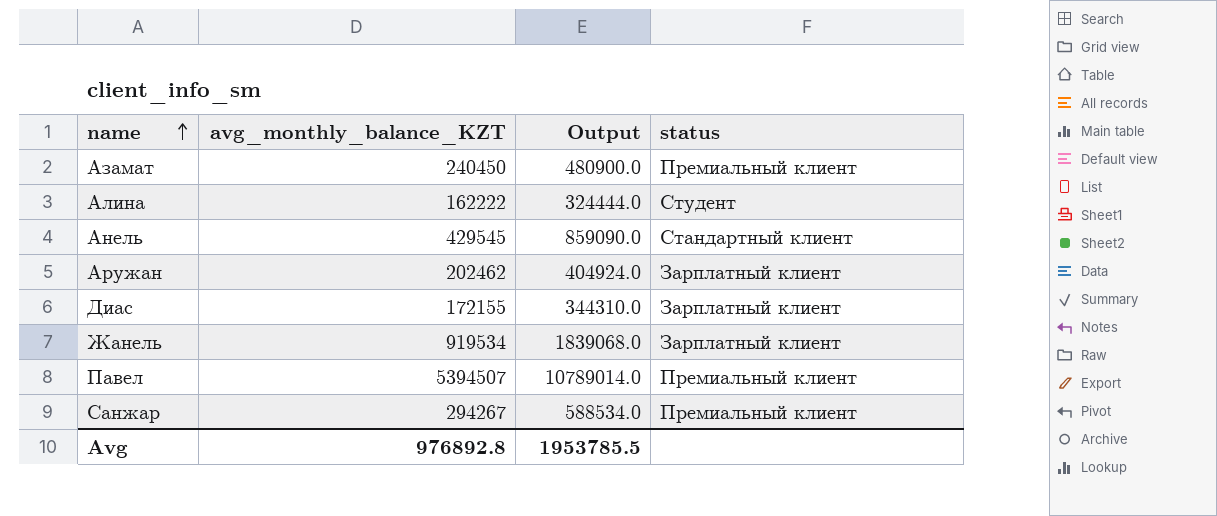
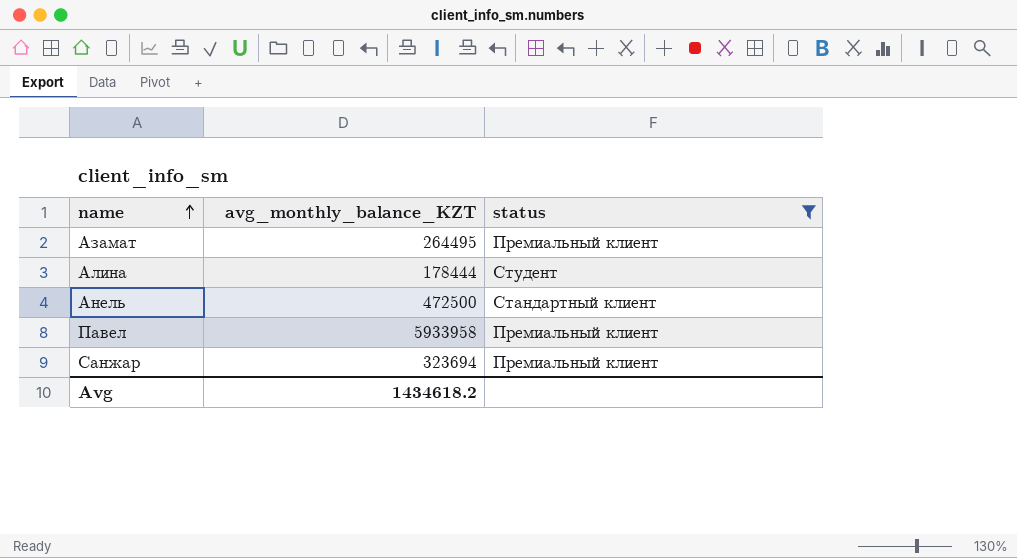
filter: none -> status != Зарплатный клиент
column Output | formula: [avg_monthly_balance_KZT] * 2 -> none
Азамат | avg_monthly_balance_KZT: 240450 -> 264495
Алина | avg_monthly_balance_KZT: 162222 -> 178444
Анель | avg_monthly_balance_KZT: 429545 -> 472500
Павел | avg_monthly_balance_KZT: 5394507 -> 5933958
Санжар | avg_monthly_balance_KZT: 294267 -> 323694
Avg | avg_monthly_balance_KZT: 976892.8 -> 1434618.2

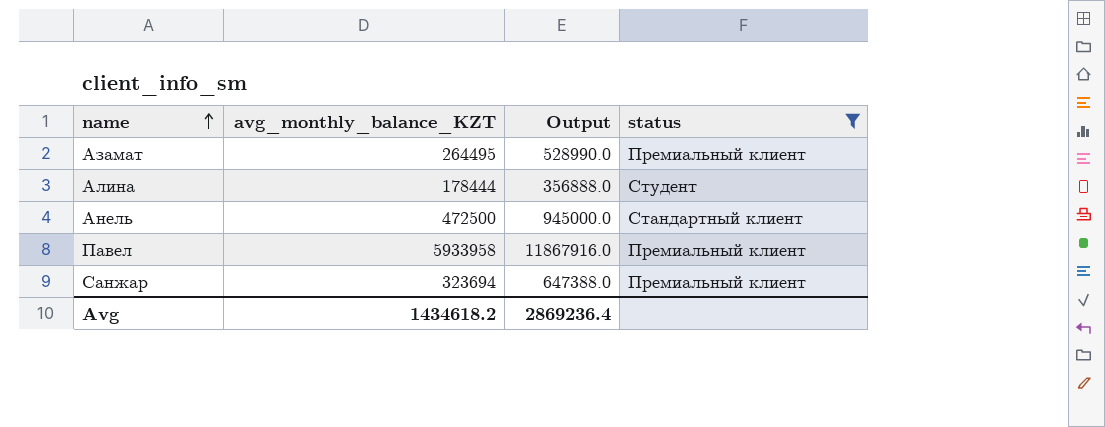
column Output | formula: none -> [avg_monthly_balance_KZT] * 2

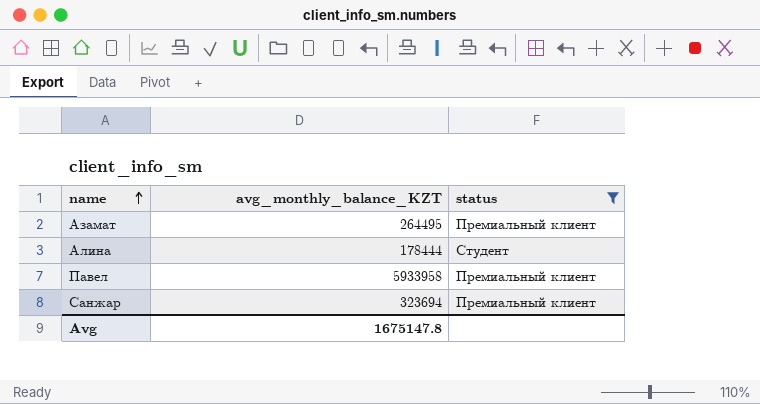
column Output | formula: [avg_monthly_balance_KZT] * 2 -> none
row Анель: 472500 | 945000.0 | Стандартный клиент -> none
Avg | avg_monthly_balance_KZT: 1434618.2 -> 1675147.8

